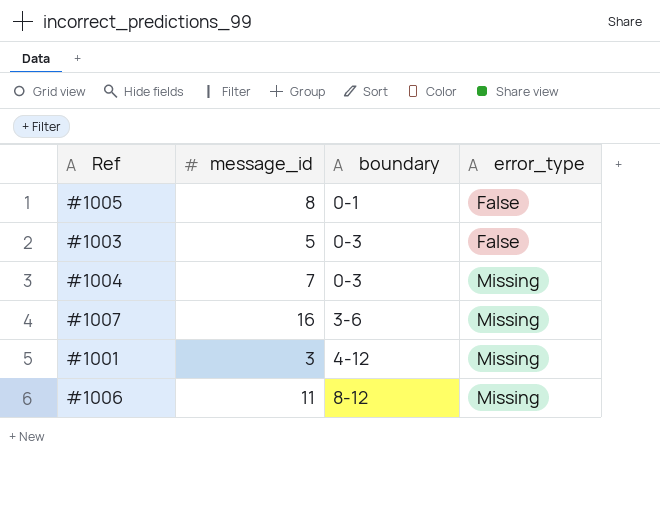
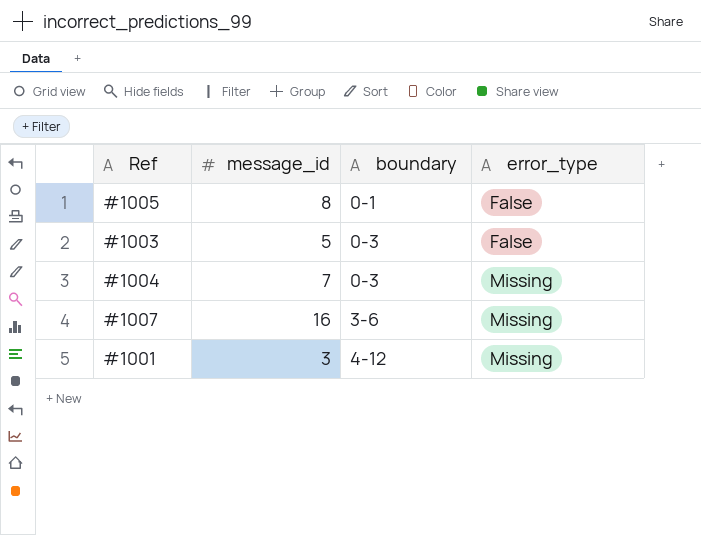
row #1006: 11 | 8-12 | Missing -> none

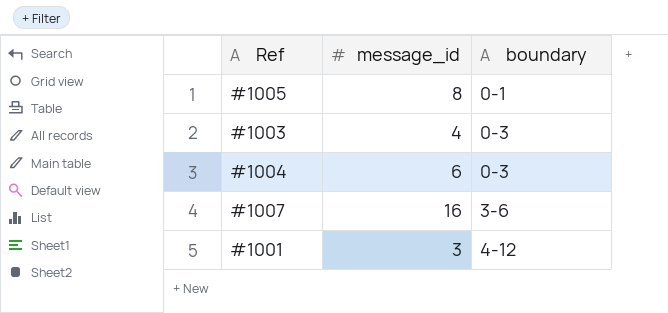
column error_type | position: 4 -> none
#1003 | message_id: 5 -> 4
#1004 | message_id: 7 -> 6

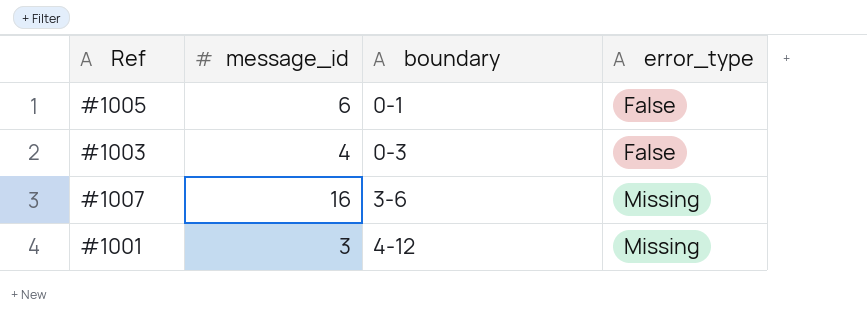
column error_type | position: none -> 4
row #1004: 6 | 0-3 -> none
#1005 | message_id: 8 -> 6

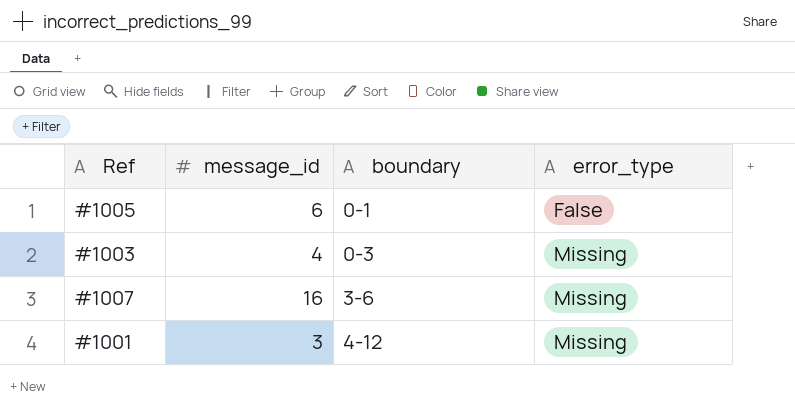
#1003 | error_type: False -> Missing

